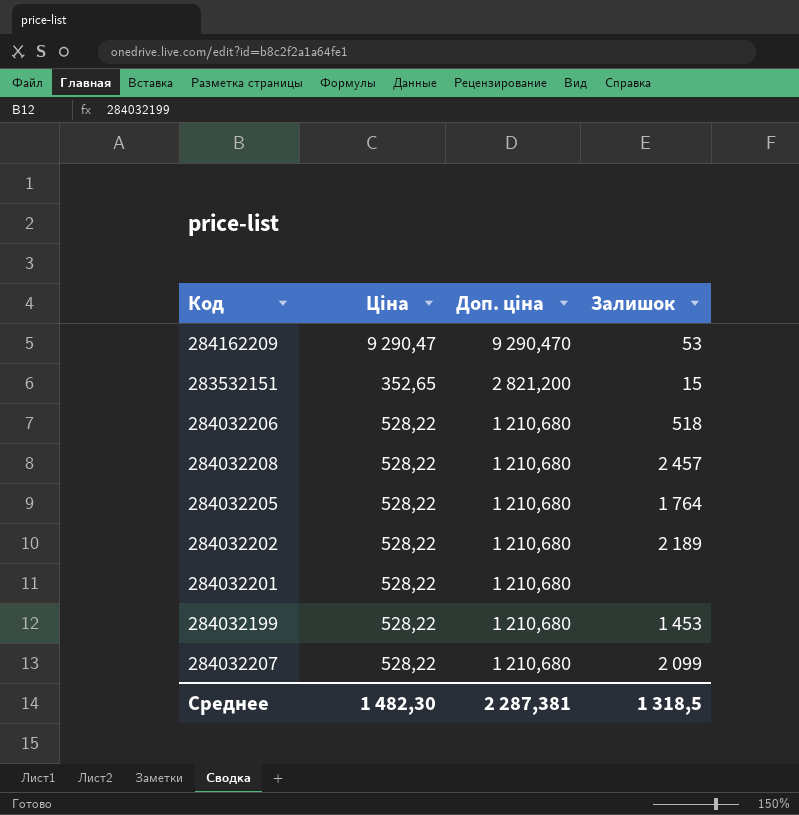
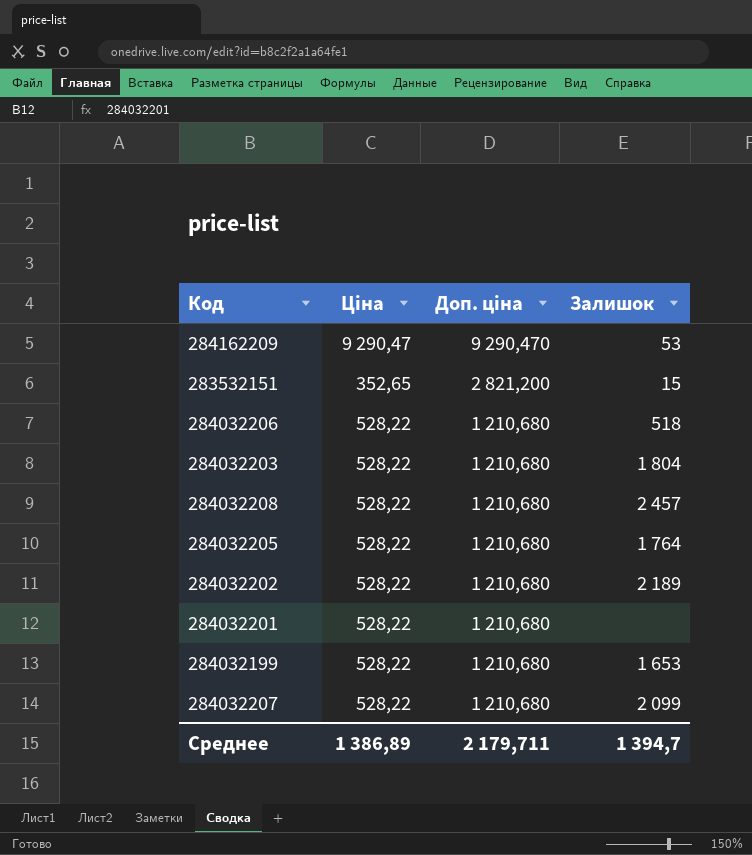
row 284032203: none -> 528,22 | 1 210,680 | 1 804
284032199 | Залишок: 1 453 -> 1 653
Среднее | Ціна: 1 482,30 -> 1 386,89
Среднее | Доп. ціна: 2 287,381 -> 2 179,711
Среднее | Залишок: 1 318,5 -> 1 394,7

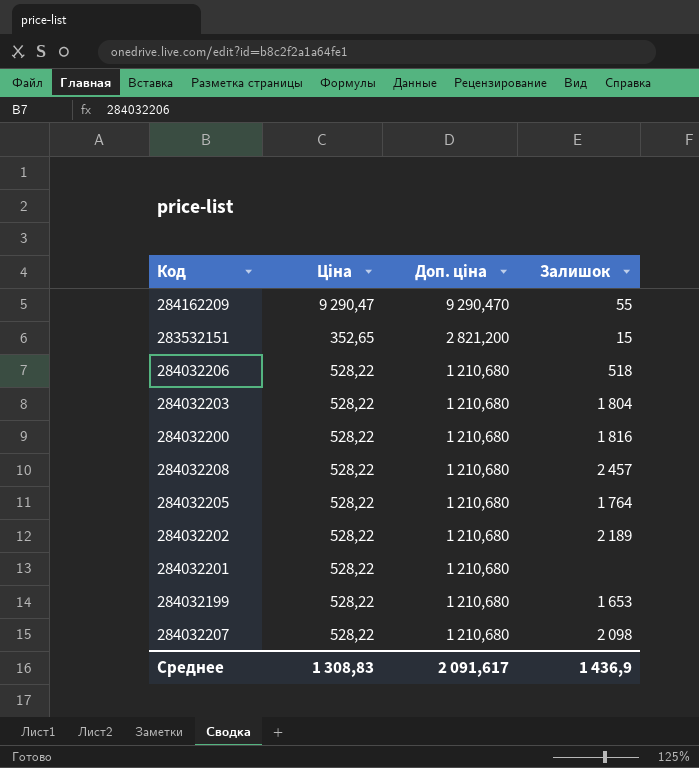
284162209 | Залишок: 53 -> 55
row 284032200: none -> 528,22 | 1 210,680 | 1 816
284032207 | Залишок: 2 099 -> 2 098
Среднее | Ціна: 1 386,89 -> 1 308,83
Среднее | Доп. ціна: 2 179,711 -> 2 091,617
Среднее | Залишок: 1 394,7 -> 1 436,9

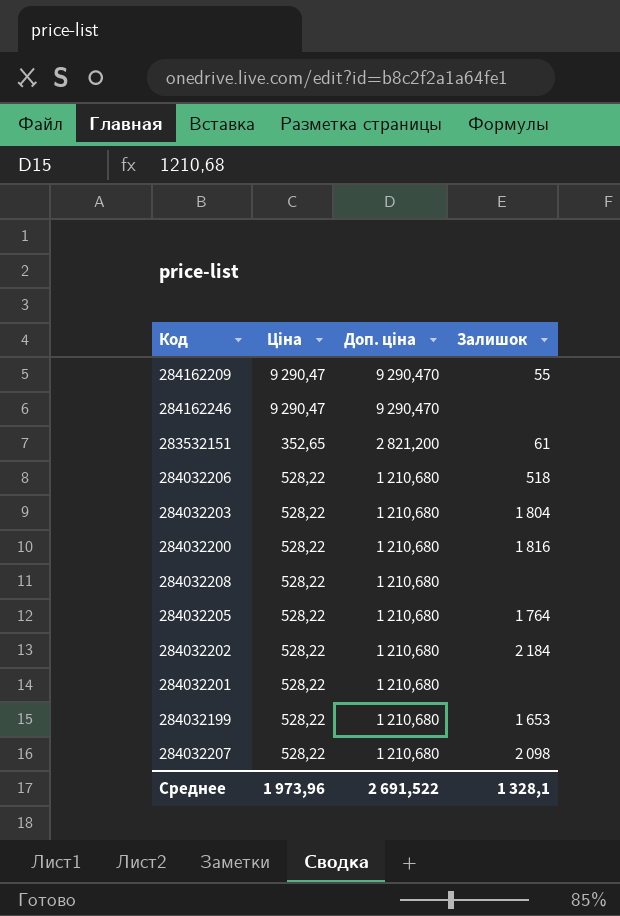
row 284162246: none -> 9 290,47 | 9 290,470 | none
283532151 | Залишок: 15 -> 61
284032208 | Залишок: 2 457 -> none
284032202 | Залишок: 2 189 -> 2 184
Среднее | Ціна: 1 308,83 -> 1 973,96
Среднее | Доп. ціна: 2 091,617 -> 2 691,522
Среднее | Залишок: 1 436,9 -> 1 328,1

